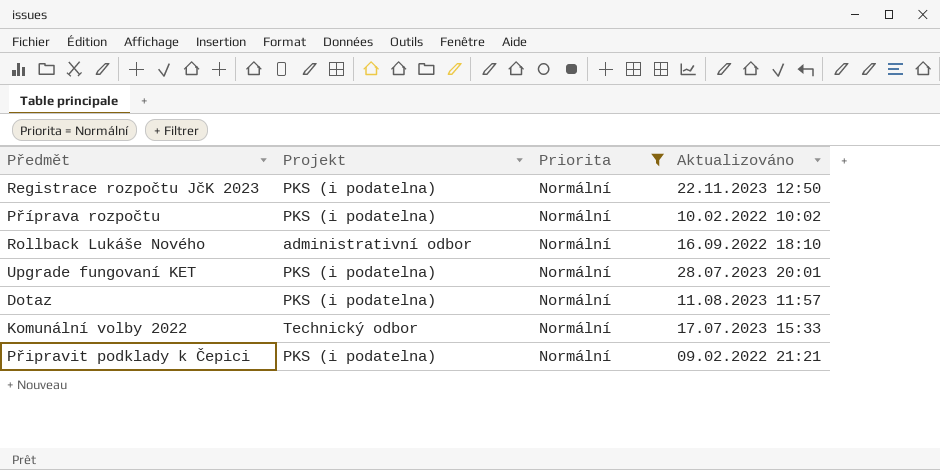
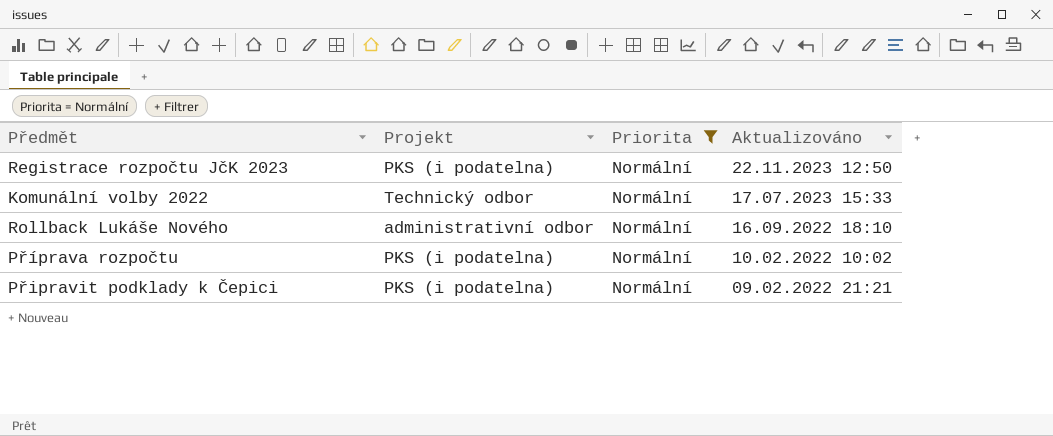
row order: none -> Aktualizováno descending
row Upgrade fungovaní KET: PKS (i podatelna) | Normální | 28.07.2023 20:01 -> none
row Dotaz: PKS (i podatelna) | Normální | 11.08.2023 11:57 -> none

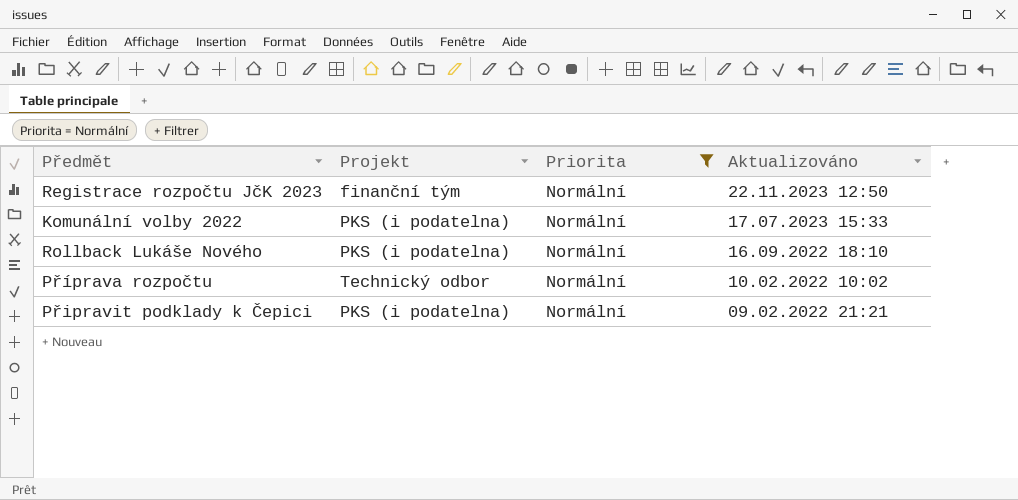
Registrace rozpočtu JčK 2023 | Projekt: PKS (i podatelna) -> finanční tým
Komunální volby 2022 | Projekt: Technický odbor -> PKS (i podatelna)
Rollback Lukáše Nového | Projekt: administrativní odbor -> PKS (i podatelna)
Příprava rozpočtu | Projekt: PKS (i podatelna) -> Technický odbor

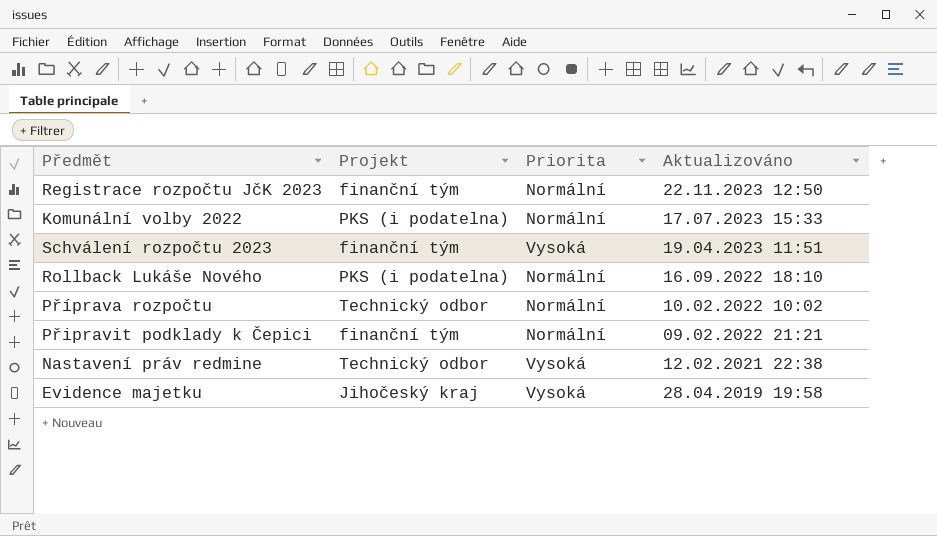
filter: Priorita = Normální -> none
Připravit podklady k Čepici | Projekt: PKS (i podatelna) -> finanční tým

